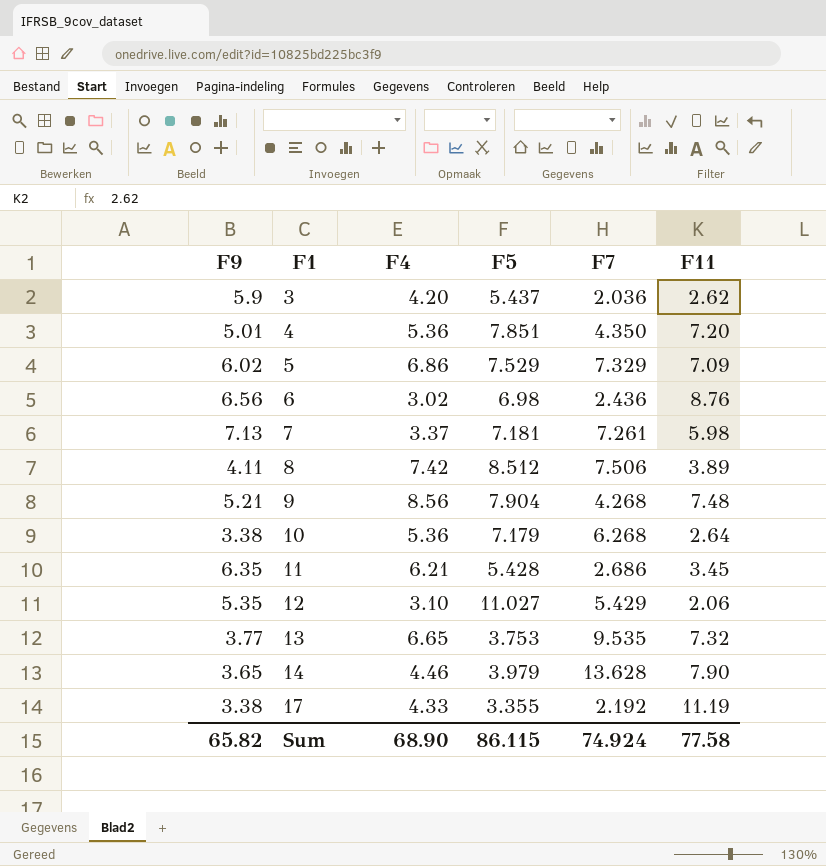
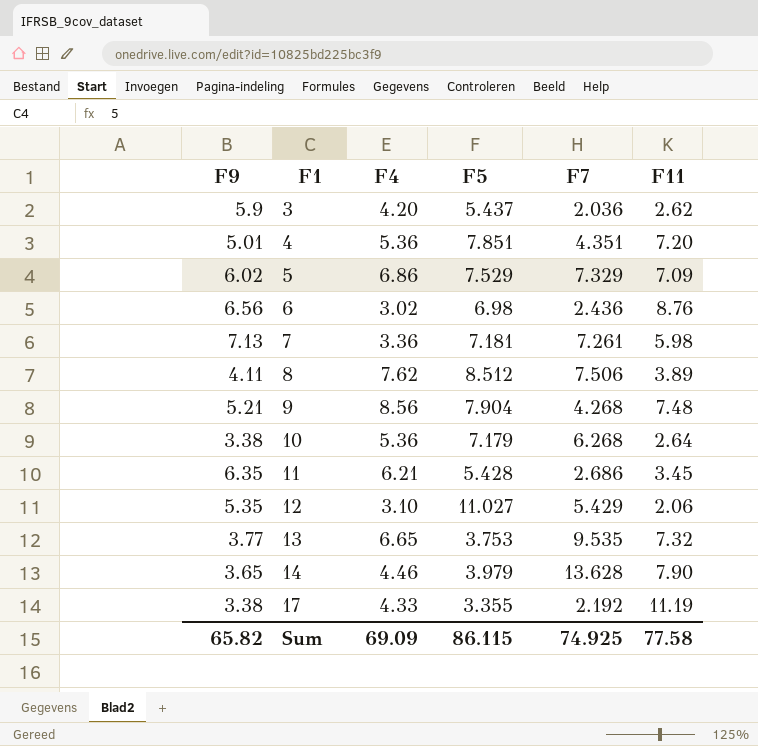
4 | F7: 4.350 -> 4.351
7 | F4: 3.37 -> 3.36
8 | F4: 7.42 -> 7.62
Sum | F4: 68.90 -> 69.09
Sum | F7: 74.924 -> 74.925

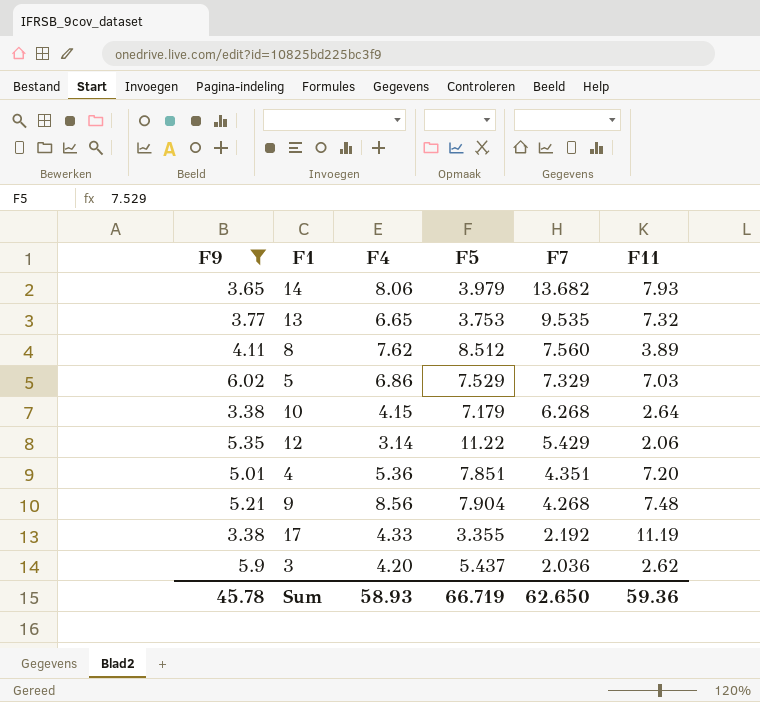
filter: none -> F9 <= 6.02
row order: F1 ascending -> F7 descending
14 | F4: 4.46 -> 8.06
14 | F7: 13.628 -> 13.682
14 | F11: 7.90 -> 7.93
8 | F7: 7.506 -> 7.560
5 | F11: 7.09 -> 7.03
10 | F4: 5.36 -> 4.15
12 | F4: 3.10 -> 3.14
12 | F5: 11.027 -> 11.22
Sum | F9: 65.82 -> 45.78
Sum | F4: 69.09 -> 58.93
Sum | F5: 86.115 -> 66.719
Sum | F7: 74.925 -> 62.650
Sum | F11: 77.58 -> 59.36

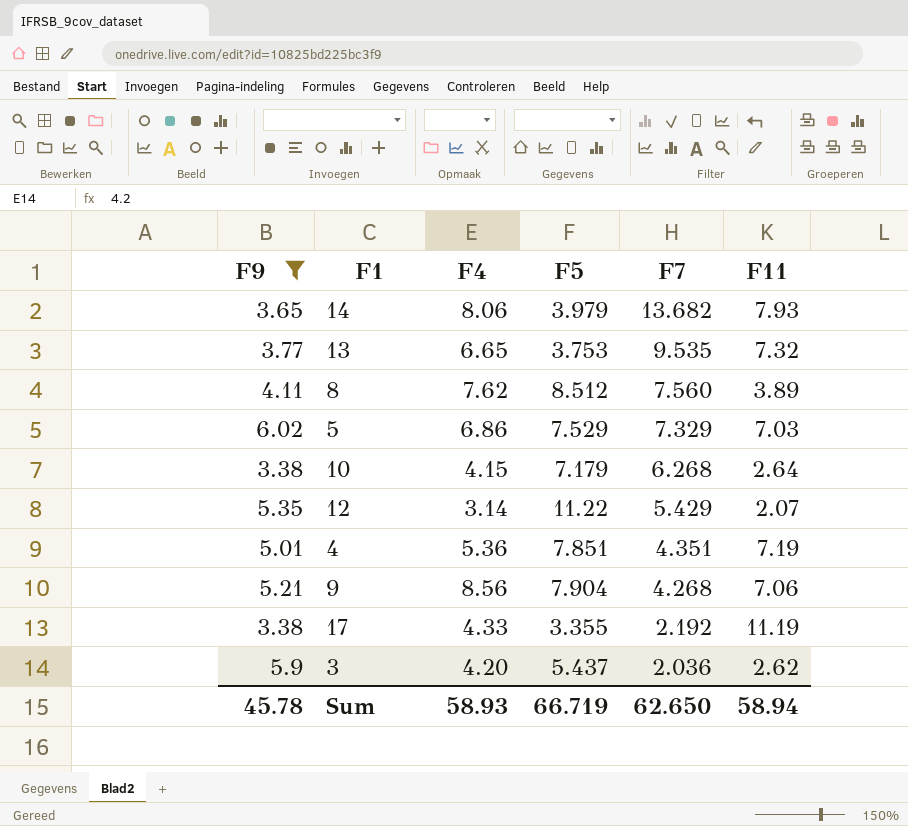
12 | F11: 2.06 -> 2.07
4 | F11: 7.20 -> 7.19
9 | F11: 7.48 -> 7.06
Sum | F11: 59.36 -> 58.94

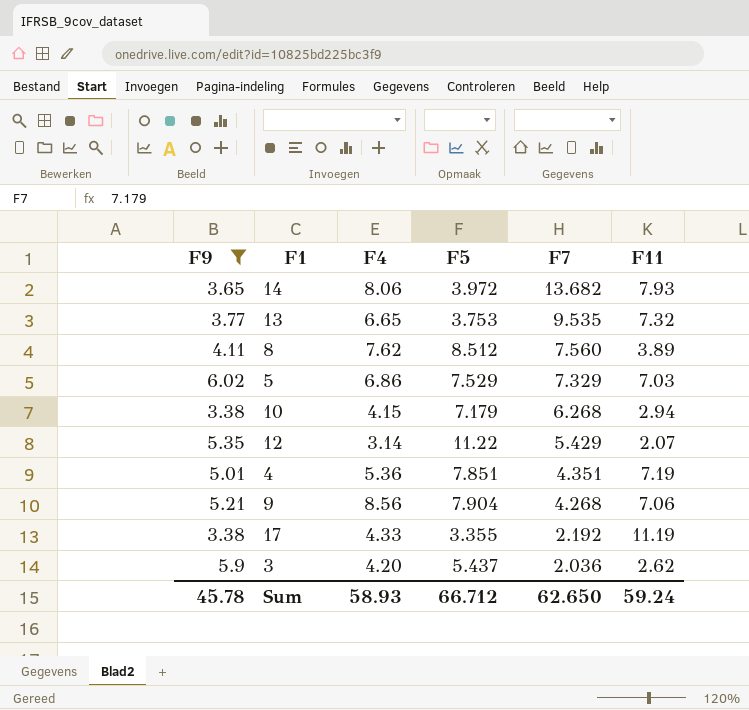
14 | F5: 3.979 -> 3.972
10 | F11: 2.64 -> 2.94
Sum | F5: 66.719 -> 66.712
Sum | F11: 58.94 -> 59.24

